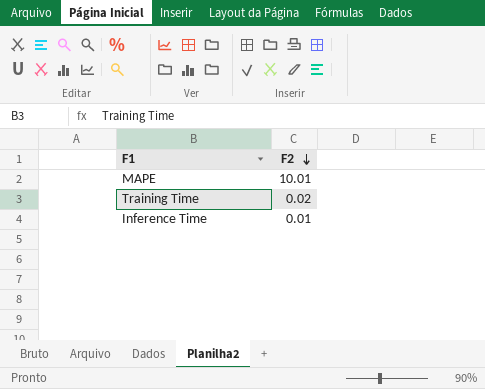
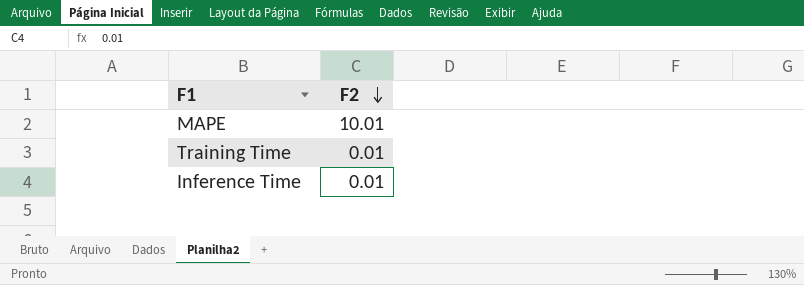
Training Time | F2: 0.02 -> 0.01

